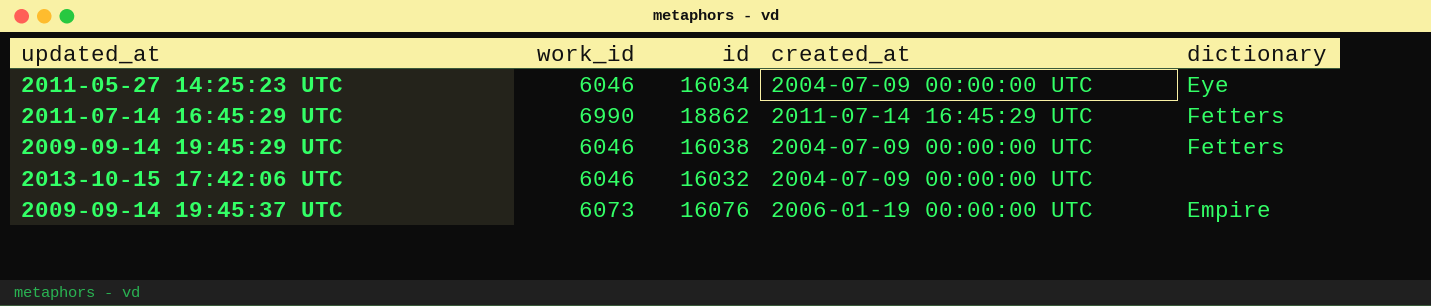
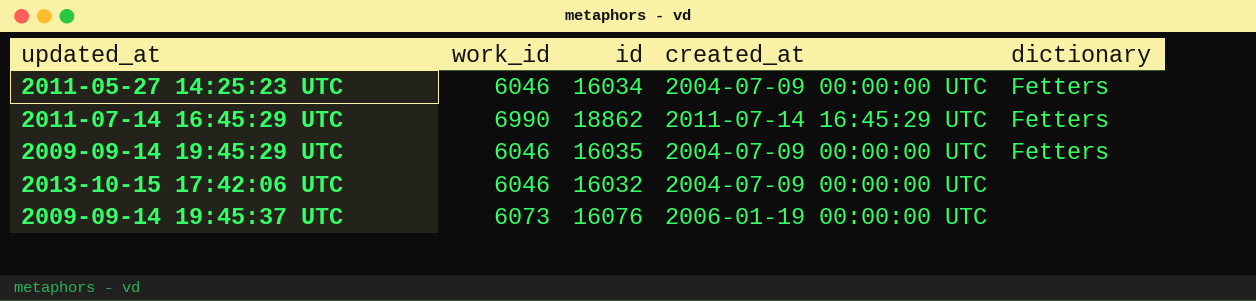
2011-05-27 14:25:23 UTC | dictionary: Eye -> Fetters
2009-09-14 19:45:29 UTC | id: 16038 -> 16035
2009-09-14 19:45:37 UTC | dictionary: Empire -> none

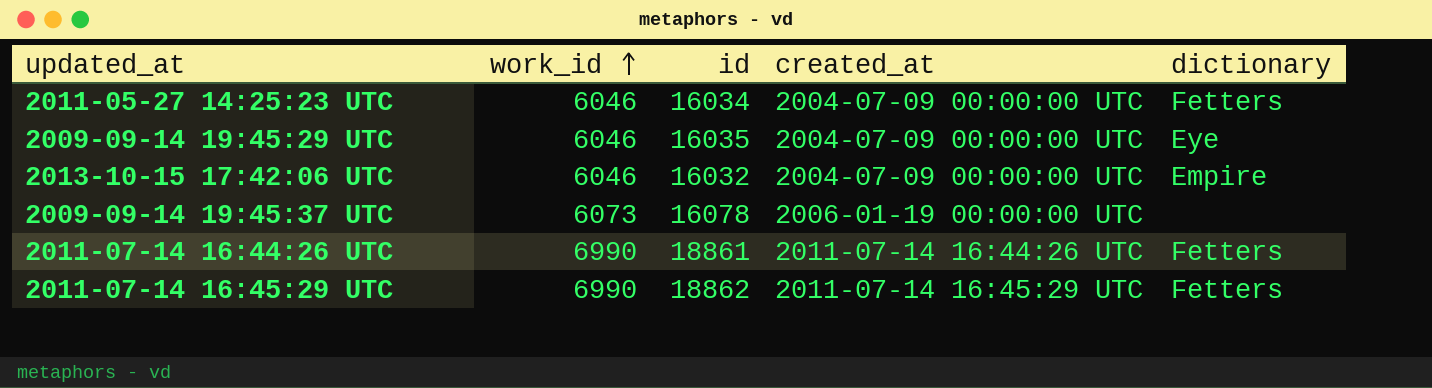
row order: none -> work_id ascending
2009-09-14 19:45:29 UTC | dictionary: Fetters -> Eye
2013-10-15 17:42:06 UTC | dictionary: none -> Empire
2009-09-14 19:45:37 UTC | id: 16076 -> 16078
row 2011-07-14 16:44:26 UTC: none -> 6990 | 18861 | 2011-07-14 16:44:26 UTC | Fetters

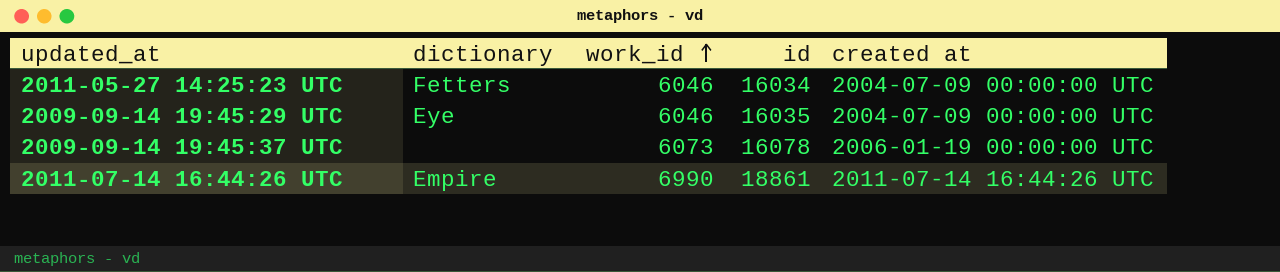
column dictionary | position: 5 -> 2
column name: created_at -> created at
row 2013-10-15 17:42:06 UTC: 6046 | 16032 | 2004-07-09 00:00:00 UTC | Empire -> none
row 2011-07-14 16:45:29 UTC: 6990 | 18862 | 2011-07-14 16:45:29 UTC | Fetters -> none
2011-07-14 16:44:26 UTC | dictionary: Fetters -> Empire

